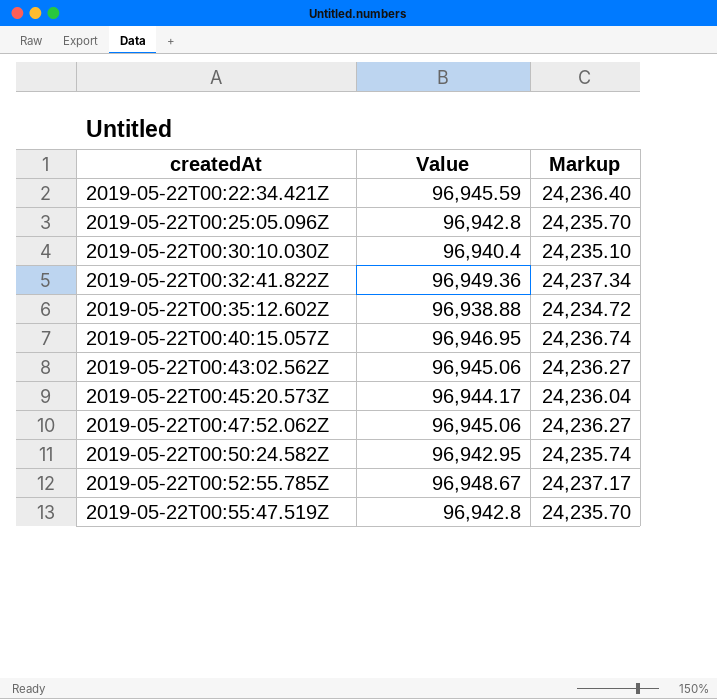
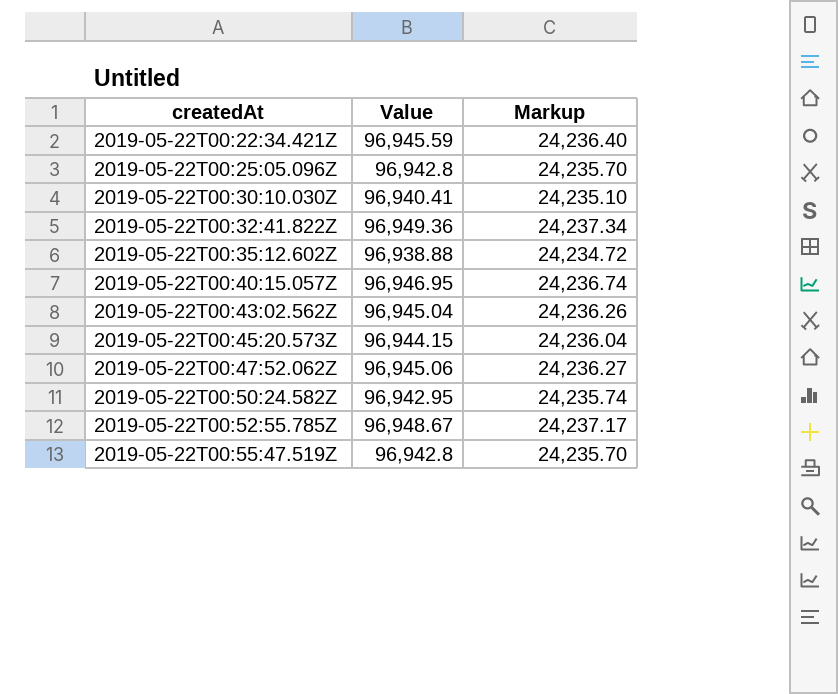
2019-05-22T00:30:10.030Z | Value: 96,940.4 -> 96,940.41
2019-05-22T00:43:02.562Z | Value: 96,945.06 -> 96,945.04
2019-05-22T00:43:02.562Z | Markup: 24,236.27 -> 24,236.26
2019-05-22T00:45:20.573Z | Value: 96,944.17 -> 96,944.15

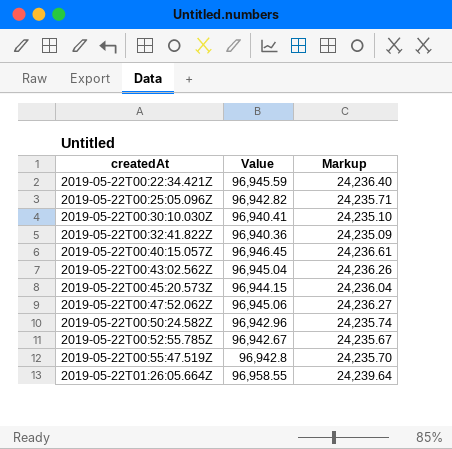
row 2019-05-22T00:35:12.602Z: 96,938.88 | 24,234.72 -> none
2019-05-22T00:25:05.096Z | Value: 96,942.8 -> 96,942.82
2019-05-22T00:25:05.096Z | Markup: 24,235.70 -> 24,235.71
2019-05-22T00:32:41.822Z | Value: 96,949.36 -> 96,940.36
2019-05-22T00:32:41.822Z | Markup: 24,237.34 -> 24,235.09
2019-05-22T00:40:15.057Z | Value: 96,946.95 -> 96,946.45
2019-05-22T00:40:15.057Z | Markup: 24,236.74 -> 24,236.61
2019-05-22T00:50:24.582Z | Value: 96,942.95 -> 96,942.96
2019-05-22T00:52:55.785Z | Value: 96,948.67 -> 96,942.67
2019-05-22T00:52:55.785Z | Markup: 24,237.17 -> 24,235.67
row 2019-05-22T01:26:05.664Z: none -> 96,958.55 | 24,239.64

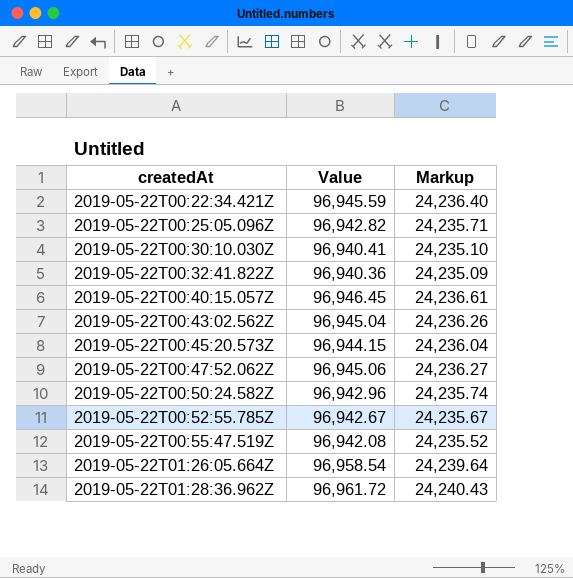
2019-05-22T00:55:47.519Z | Value: 96,942.8 -> 96,942.08
2019-05-22T00:55:47.519Z | Markup: 24,235.70 -> 24,235.52
2019-05-22T01:26:05.664Z | Value: 96,958.55 -> 96,958.54
row 2019-05-22T01:28:36.962Z: none -> 96,961.72 | 24,240.43

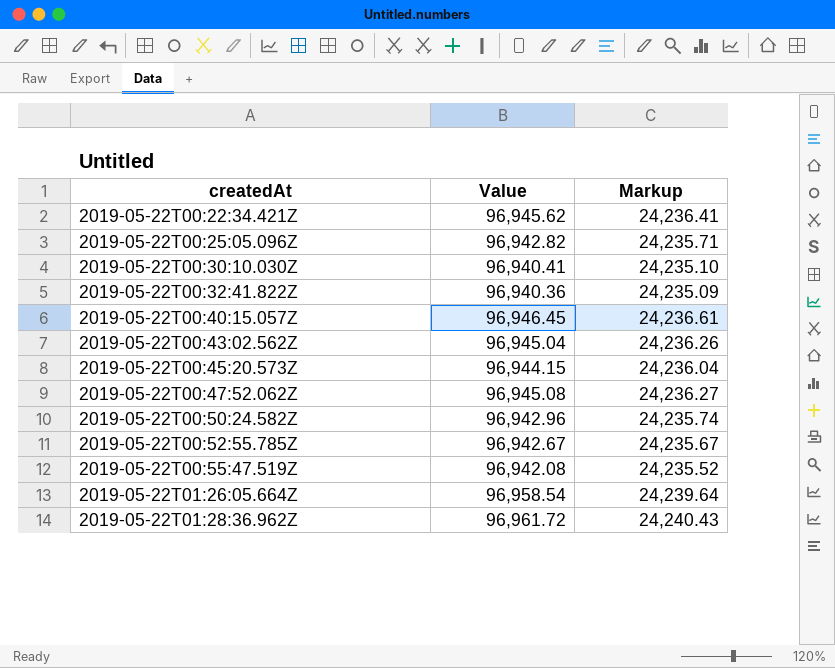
2019-05-22T00:22:34.421Z | Value: 96,945.59 -> 96,945.62
2019-05-22T00:22:34.421Z | Markup: 24,236.40 -> 24,236.41
2019-05-22T00:47:52.062Z | Value: 96,945.06 -> 96,945.08

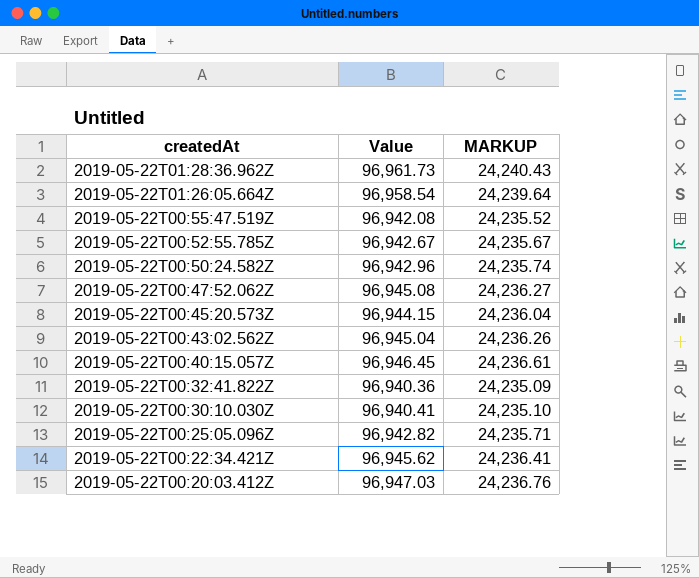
row order: createdAt ascending -> createdAt descending
column name: Markup -> MARKUP
2019-05-22T01:28:36.962Z | Value: 96,961.72 -> 96,961.73
row 2019-05-22T00:20:03.412Z: none -> 96,947.03 | 24,236.76

